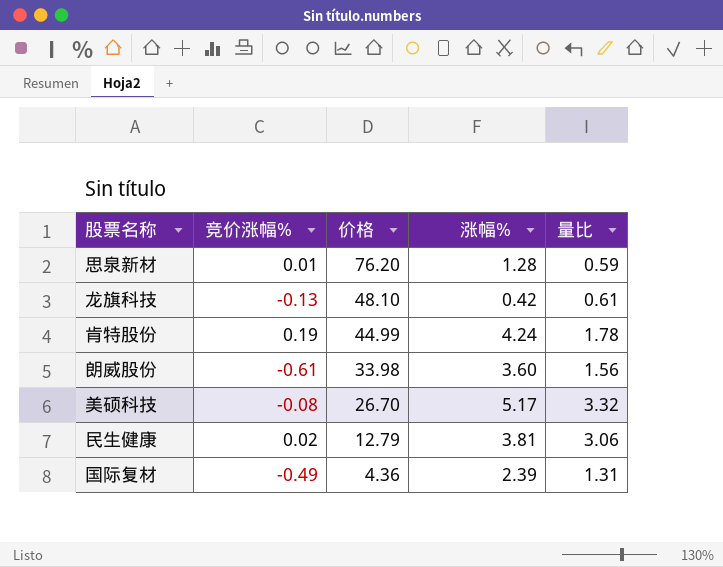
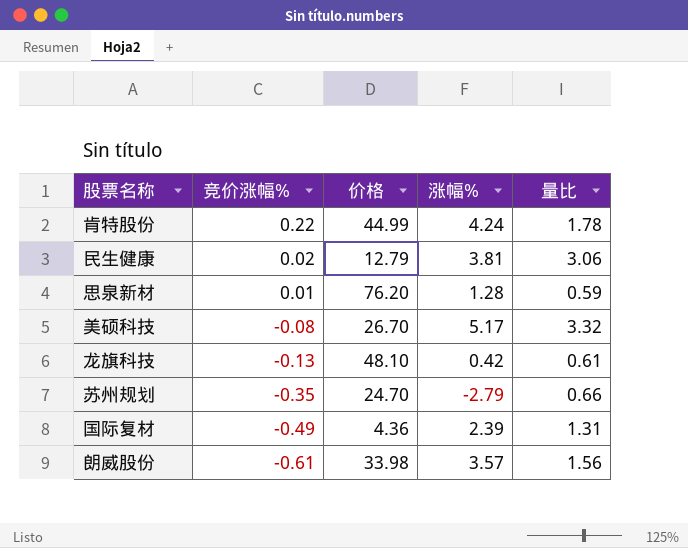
row order: 价格 descending -> 竞价涨幅% descending
肯特股份 | 竞价涨幅%: 0.19 -> 0.22
row 苏州规划: none -> -0.35 | 24.70 | -2.79 | 0.66
朗威股份 | 涨幅%: 3.60 -> 3.57

